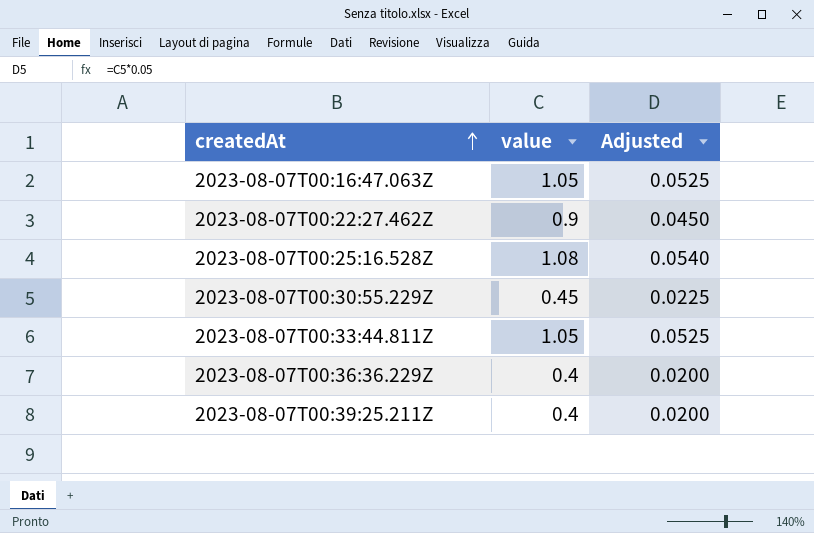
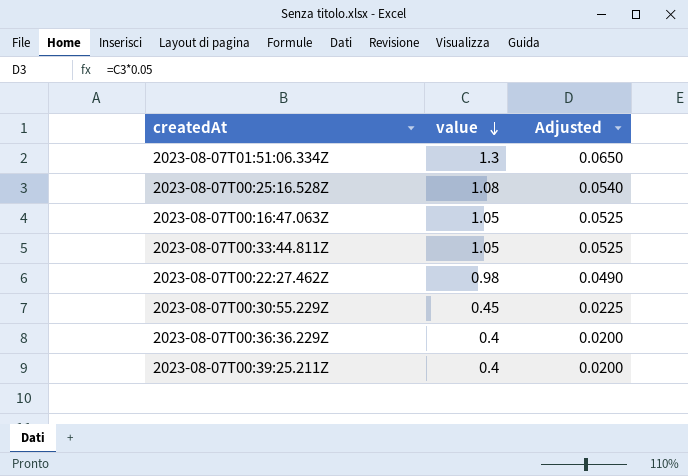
row order: createdAt ascending -> value descending
row 2023-08-07T01:51:06.334Z: none -> 1.3 | 0.0650
2023-08-07T00:22:27.462Z | value: 0.9 -> 0.98
2023-08-07T00:22:27.462Z | Adjusted: 0.0450 -> 0.0490

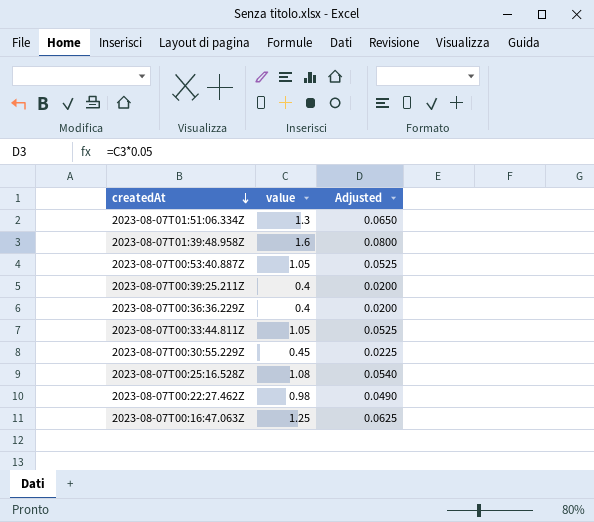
row order: value descending -> createdAt descending
row 2023-08-07T01:39:48.958Z: none -> 1.6 | 0.0800
row 2023-08-07T00:53:40.887Z: none -> 1.05 | 0.0525
2023-08-07T00:16:47.063Z | value: 1.05 -> 1.25
2023-08-07T00:16:47.063Z | Adjusted: 0.0525 -> 0.0625

